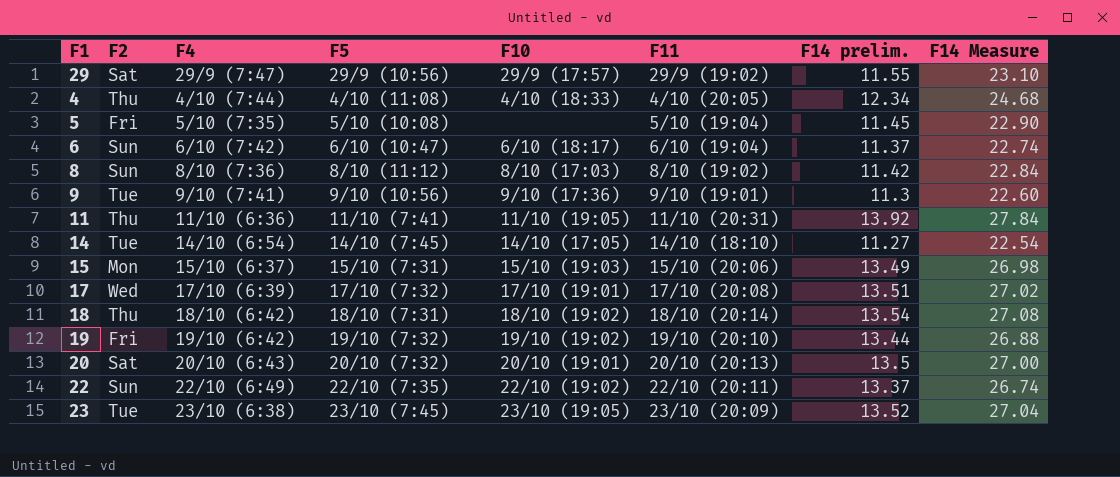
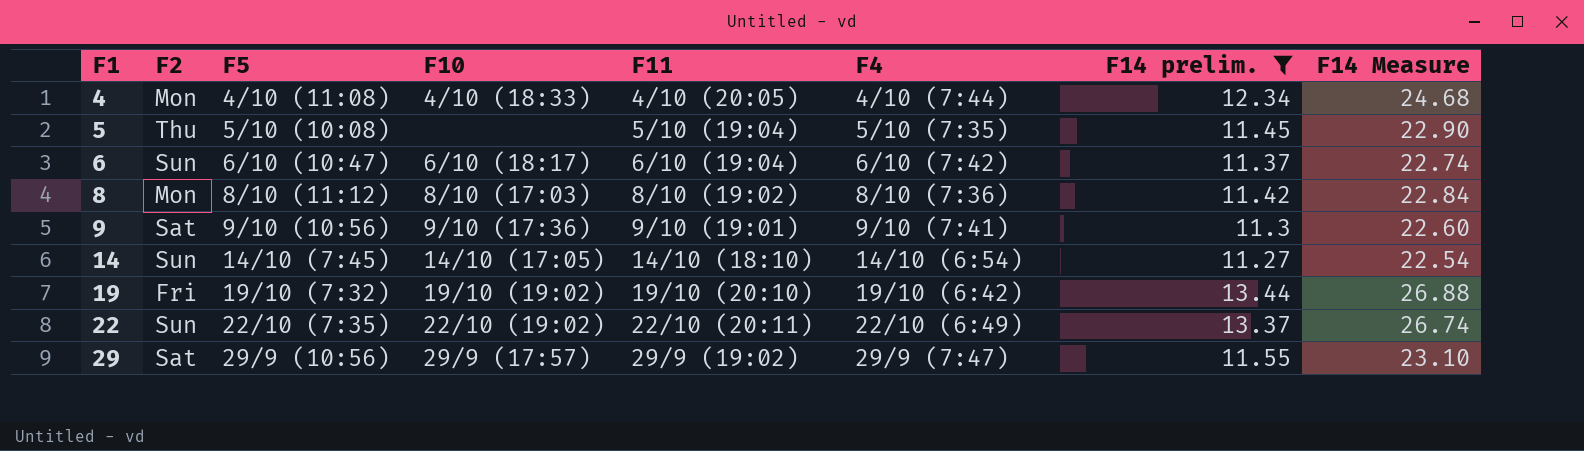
filter: none -> F14 prelim. <= 13.44
row order: none -> F1 ascending
column F4 | position: 3 -> 6
4 | F2: Thu -> Mon
5 | F2: Fri -> Thu
8 | F2: Sun -> Mon
9 | F2: Tue -> Sat
14 | F2: Tue -> Sun

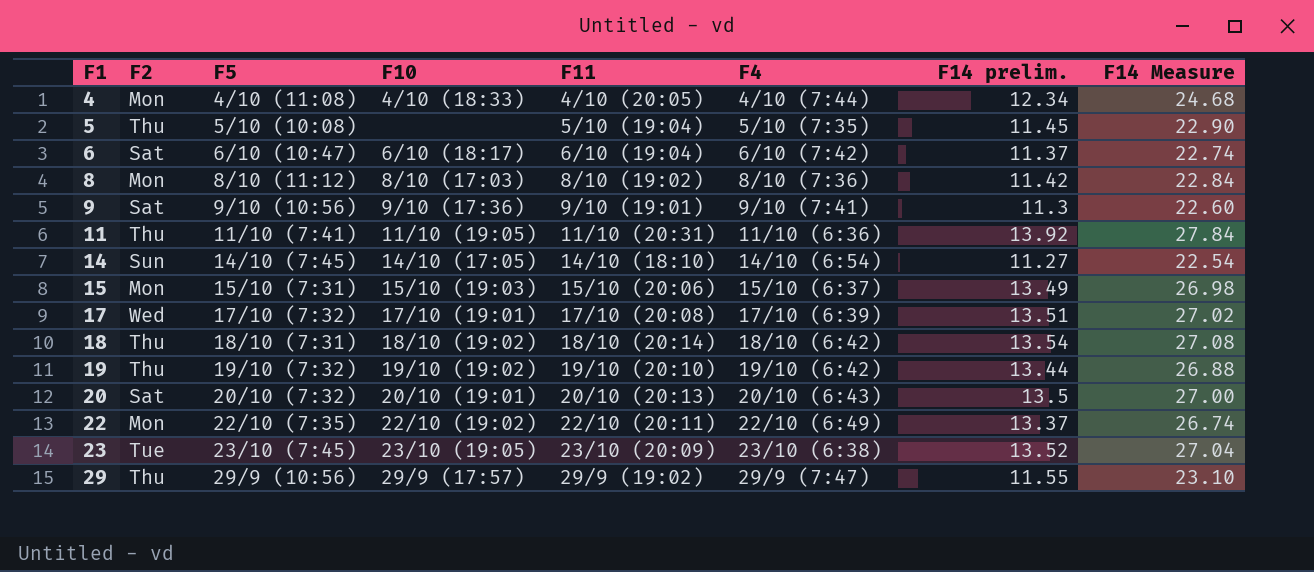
filter: F14 prelim. <= 13.44 -> none
6 | F2: Sun -> Sat
19 | F2: Fri -> Thu
22 | F2: Sun -> Mon
29 | F2: Sat -> Thu

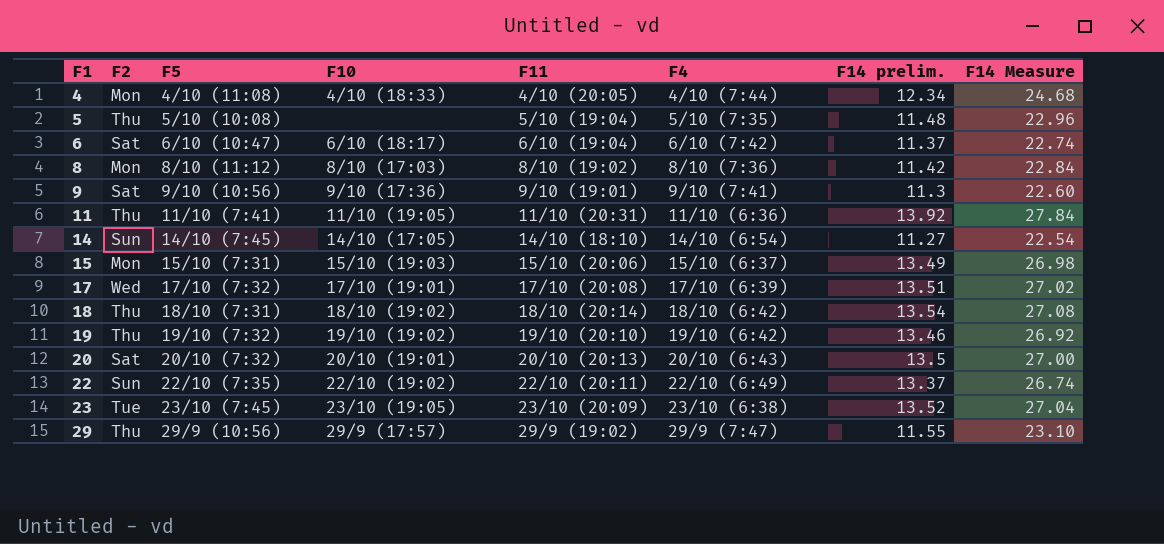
5 | F14 prelim.: 11.45 -> 11.48
5 | F14 Measure: 22.90 -> 22.96
19 | F14 prelim.: 13.44 -> 13.46
19 | F14 Measure: 26.88 -> 26.92
22 | F2: Mon -> Sun

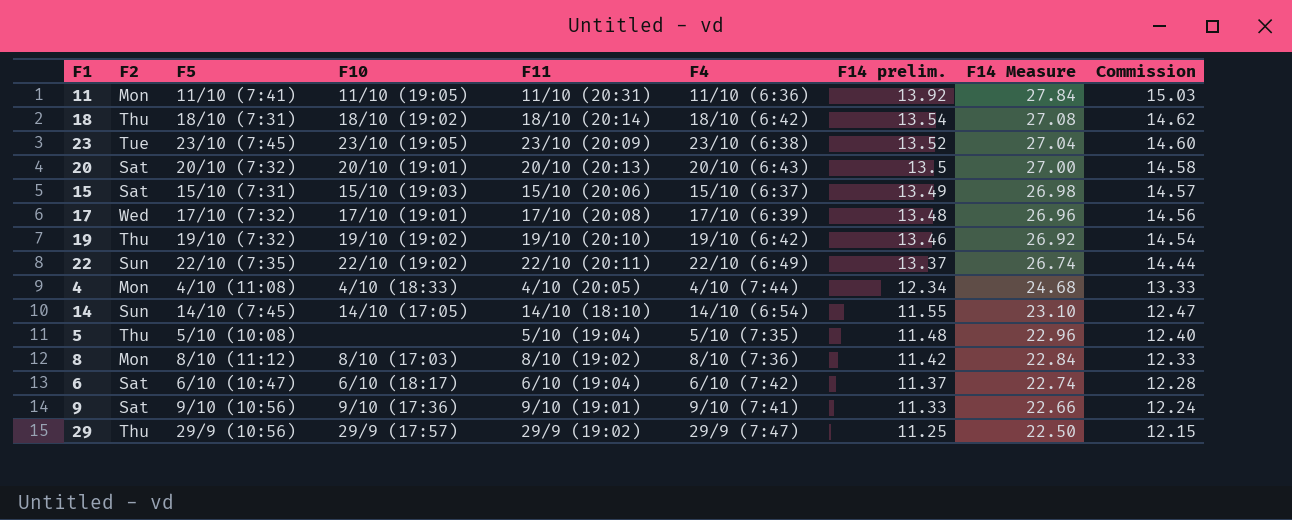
row order: F1 ascending -> F14 prelim. descending
column Commission | formula: none -> [F14 prelim.] * 1.08
11 | F2: Thu -> Mon
15 | F2: Mon -> Sat
17 | F14 prelim.: 13.51 -> 13.48
17 | F14 Measure: 27.02 -> 26.96
14 | F14 prelim.: 11.27 -> 11.55
14 | F14 Measure: 22.54 -> 23.10
9 | F14 prelim.: 11.3 -> 11.33
9 | F14 Measure: 22.60 -> 22.66
29 | F14 prelim.: 11.55 -> 11.25
29 | F14 Measure: 23.10 -> 22.50

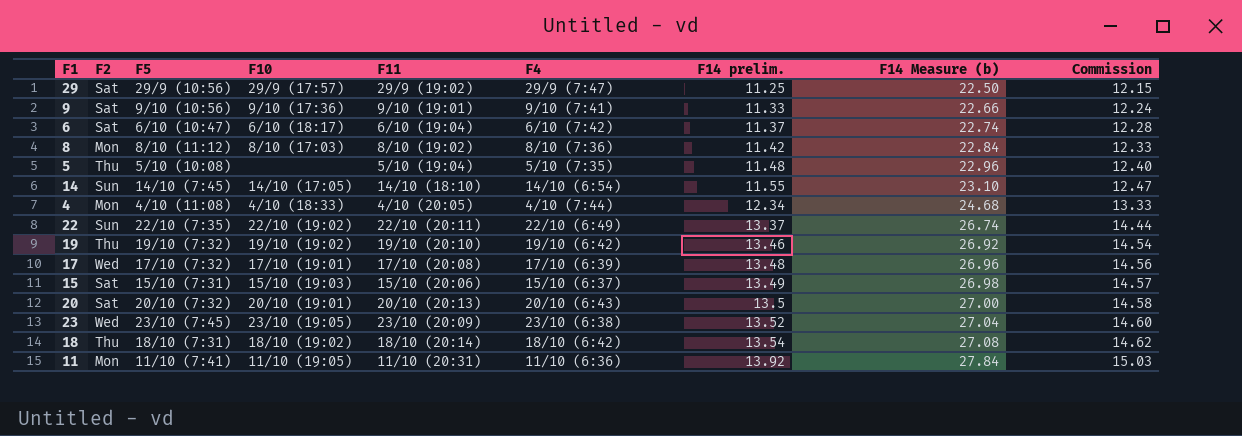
row order: F14 prelim. descending -> F14 prelim. ascending
column name: F14 Measure -> F14 Measure (b)
29 | F2: Thu -> Sat
23 | F2: Tue -> Wed

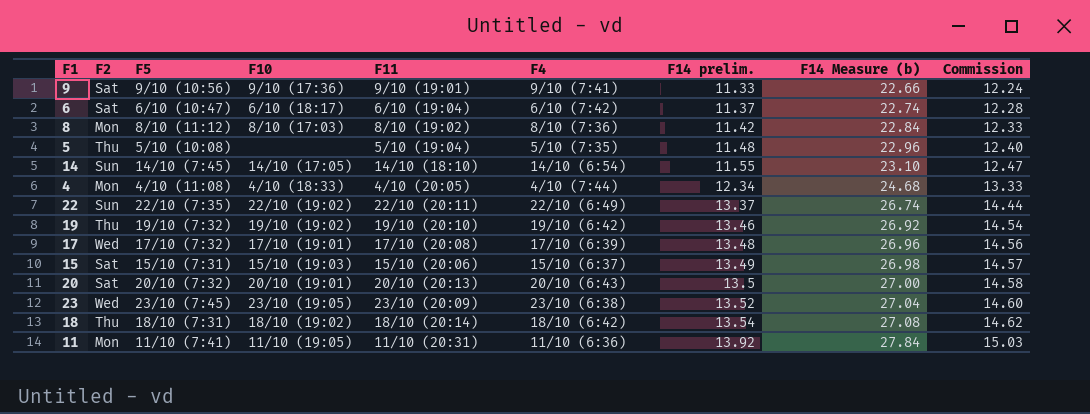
row 29: Sat | 29/9 (10:56) | 29/9 (17:57) | 29/9 (19:02) | 29/9 (7:47) | 11.25 | 22.50 | 12.15 -> none

